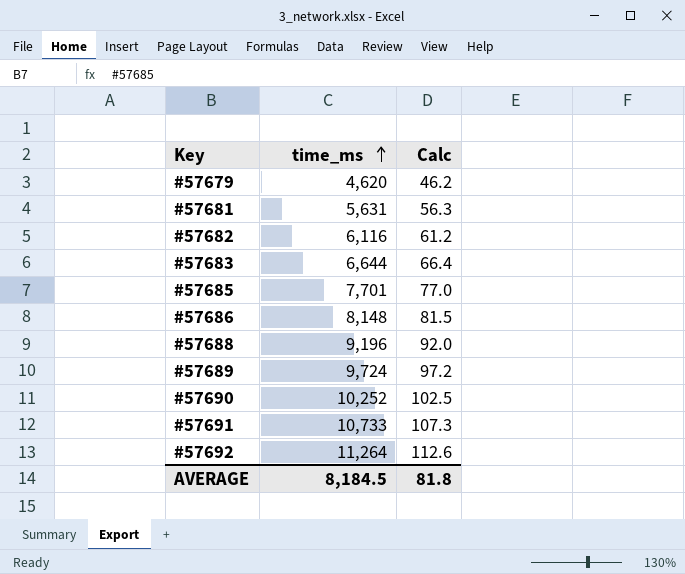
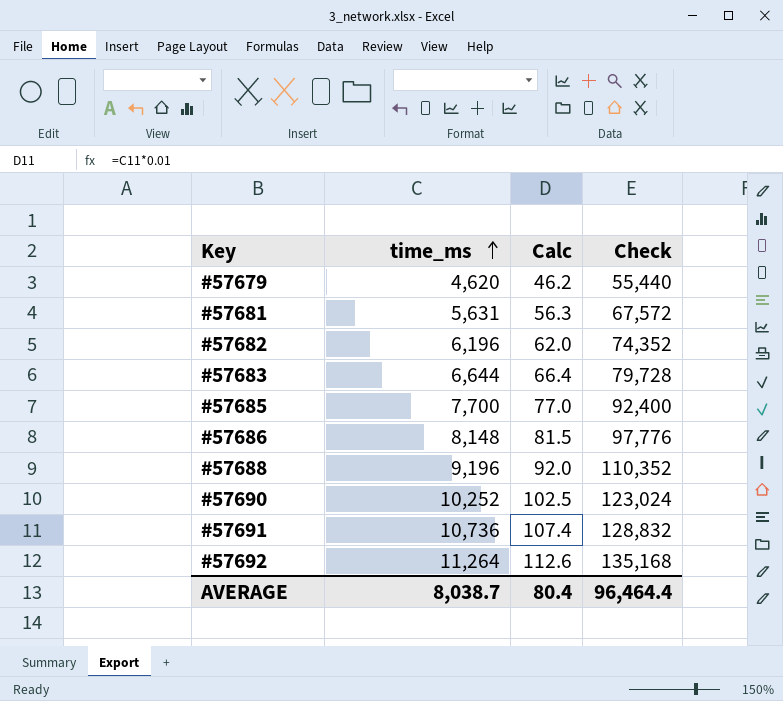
column Check | formula: none -> [time_ms] * 12
row #57689: 9,724 | 97.2 -> none
#57682 | time_ms: 6,116 -> 6,196
#57682 | Calc: 61.2 -> 62.0
#57685 | time_ms: 7,701 -> 7,700
#57691 | time_ms: 10,733 -> 10,736
#57691 | Calc: 107.3 -> 107.4
AVERAGE | time_ms: 8,184.5 -> 8,038.7
AVERAGE | Calc: 81.8 -> 80.4

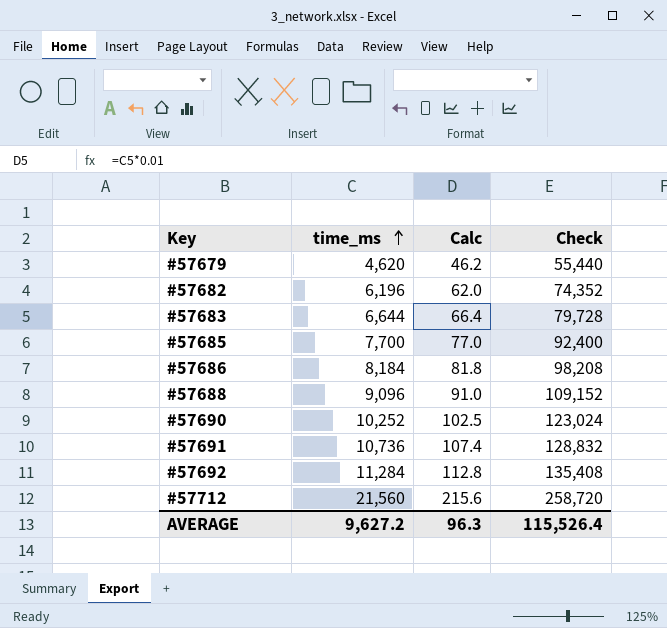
row #57681: 5,631 | 56.3 | 67,572 -> none
#57686 | time_ms: 8,148 -> 8,184
#57686 | Calc: 81.5 -> 81.8
#57686 | Check: 97,776 -> 98,208
#57688 | time_ms: 9,196 -> 9,096
#57688 | Calc: 92.0 -> 91.0
#57688 | Check: 110,352 -> 109,152
#57692 | time_ms: 11,264 -> 11,284
#57692 | Calc: 112.6 -> 112.8
#57692 | Check: 135,168 -> 135,408
row #57712: none -> 21,560 | 215.6 | 258,720
AVERAGE | time_ms: 8,038.7 -> 9,627.2
AVERAGE | Calc: 80.4 -> 96.3
AVERAGE | Check: 96,464.4 -> 115,526.4

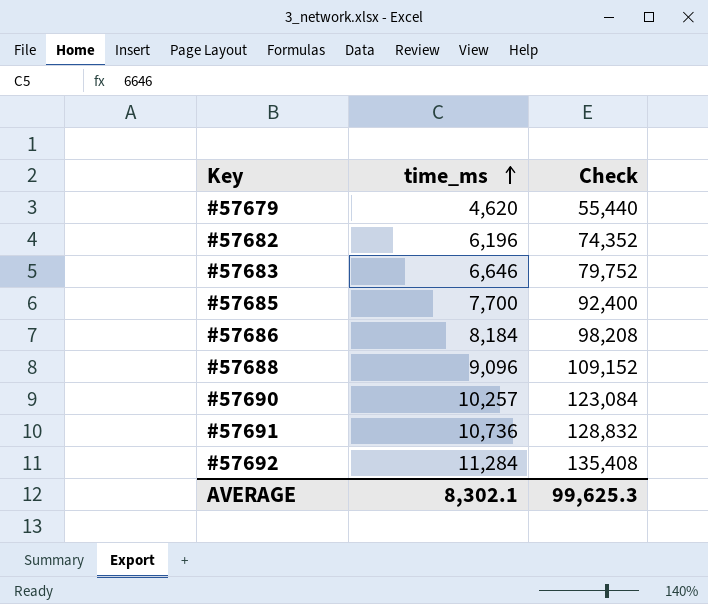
column Calc | formula: [time_ms] * 0.01 -> none
row #57712: 21,560 | 215.6 | 258,720 -> none
#57683 | time_ms: 6,644 -> 6,646
#57683 | Check: 79,728 -> 79,752
#57690 | time_ms: 10,252 -> 10,257
#57690 | Check: 123,024 -> 123,084
AVERAGE | time_ms: 9,627.2 -> 8,302.1
AVERAGE | Check: 115,526.4 -> 99,625.3

